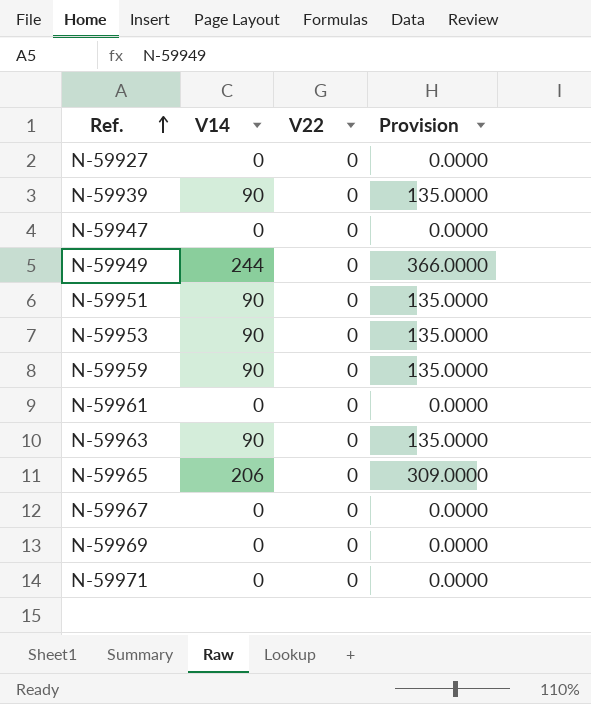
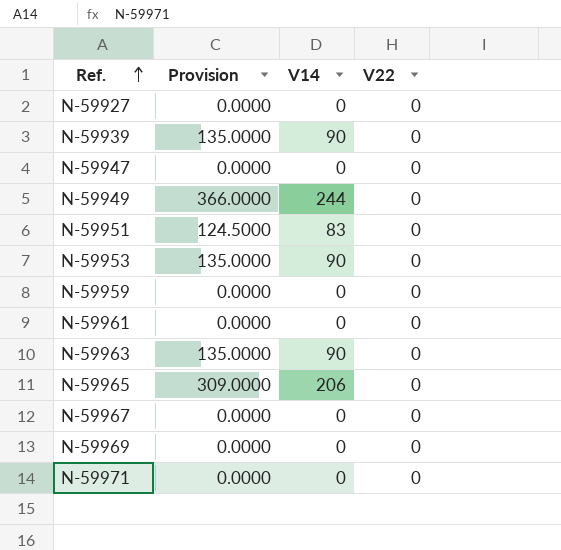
column Provision | position: 4 -> 2
N-59951 | Provision: 135.0000 -> 124.5000
N-59951 | V14: 90 -> 83
N-59959 | Provision: 135.0000 -> 0.0000
N-59959 | V14: 90 -> 0

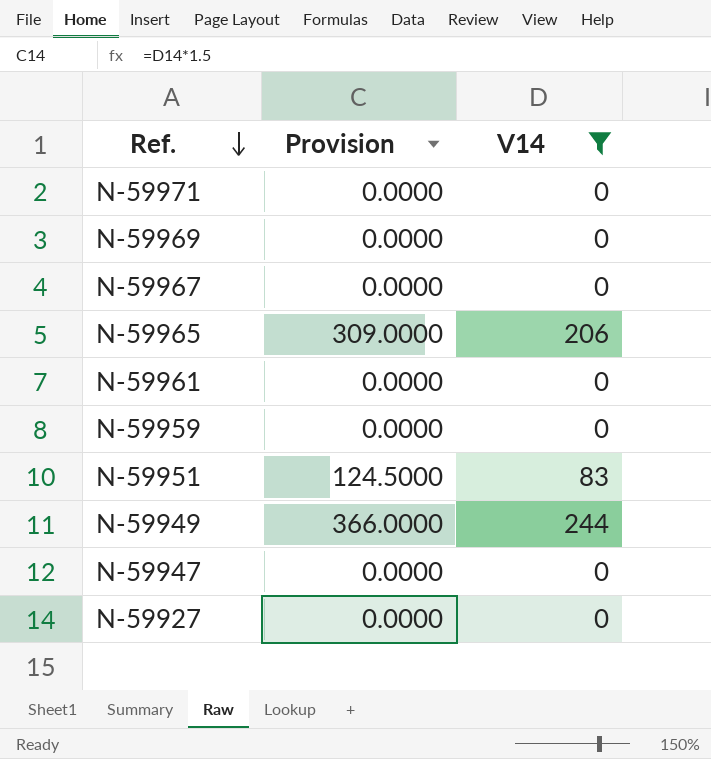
filter: none -> V14 != 90
row order: Ref. ascending -> Ref. descending
column V22 | position: 4 -> none

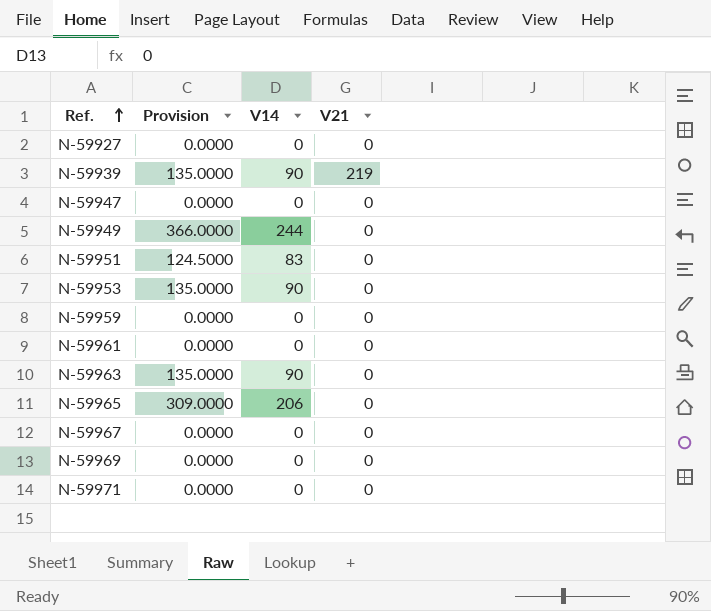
filter: V14 != 90 -> none
row order: Ref. descending -> Ref. ascending
column V21 | position: none -> 4

